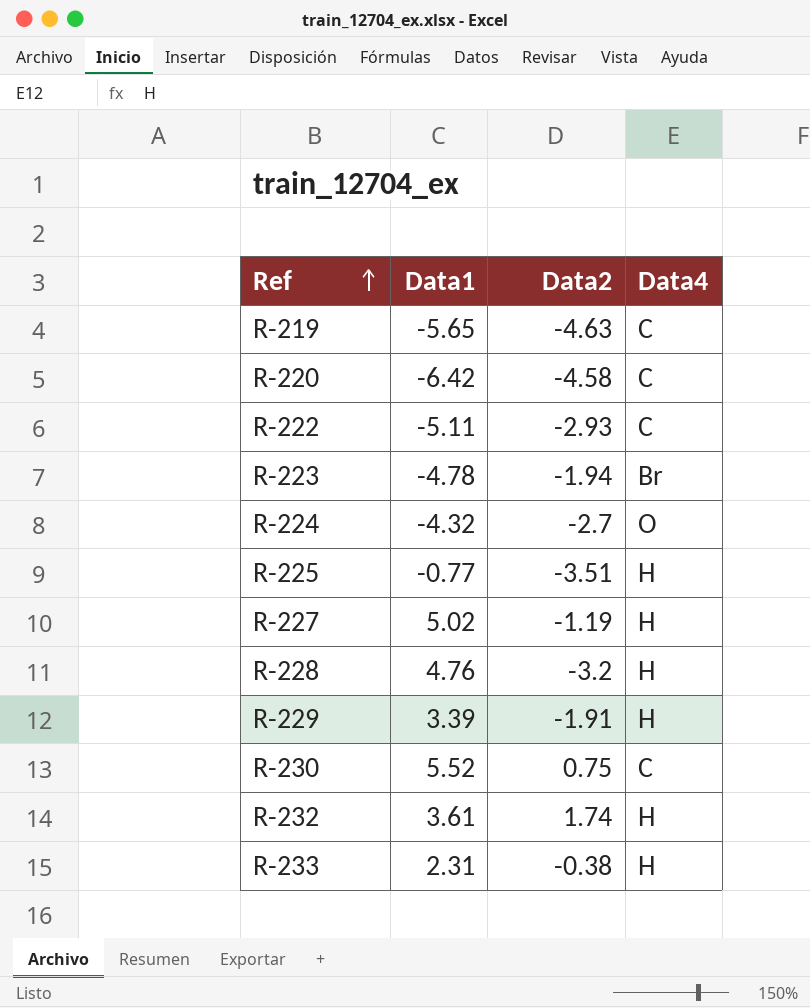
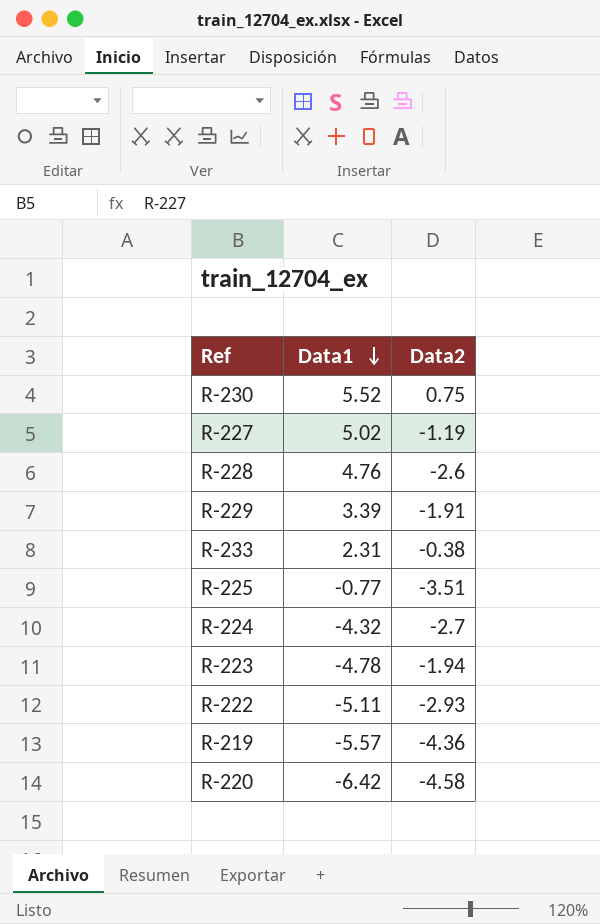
row order: Ref ascending -> Data1 descending
column Data4 | position: 4 -> none
row R-232: 3.61 | 1.74 | H -> none
R-228 | Data2: -3.2 -> -2.6
R-219 | Data1: -5.65 -> -5.57
R-219 | Data2: -4.63 -> -4.36

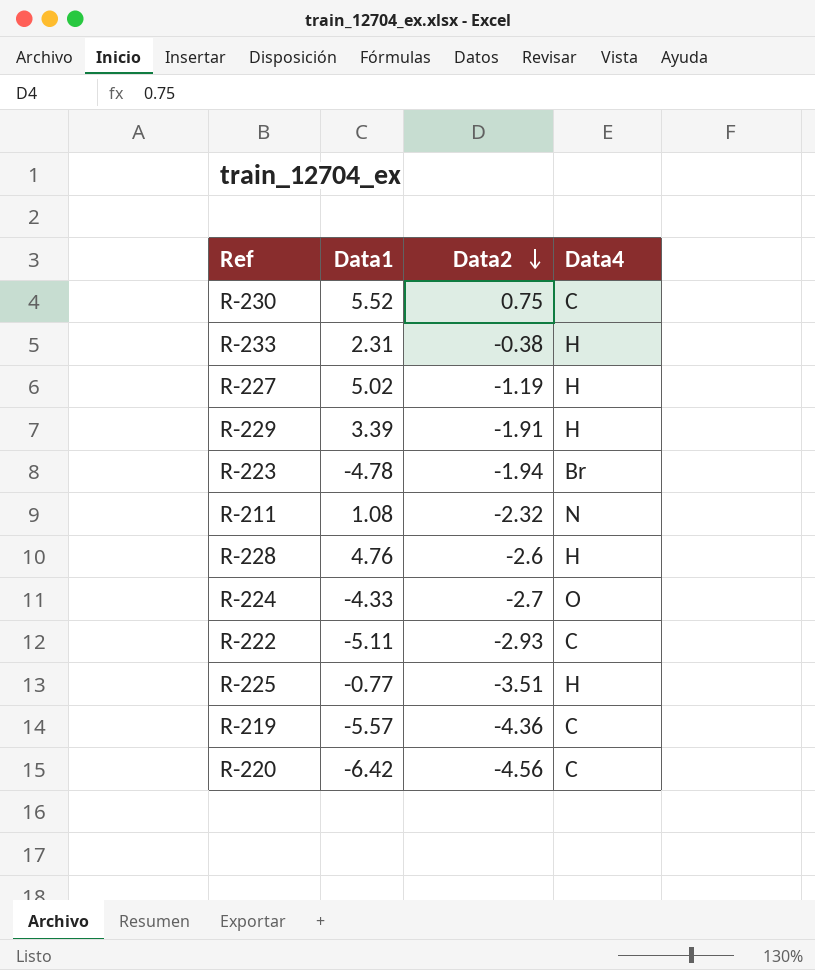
row order: Data1 descending -> Data2 descending
column Data4 | position: none -> 4
row R-211: none -> 1.08 | -2.32 | N
R-224 | Data1: -4.32 -> -4.33
R-220 | Data2: -4.58 -> -4.56

